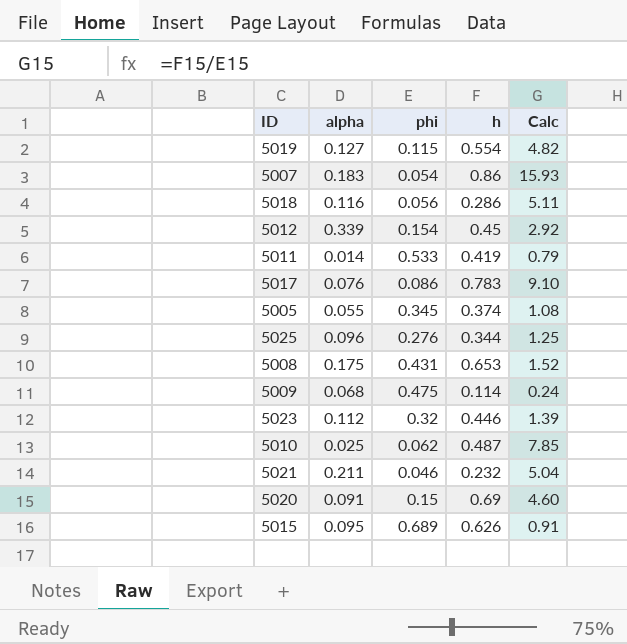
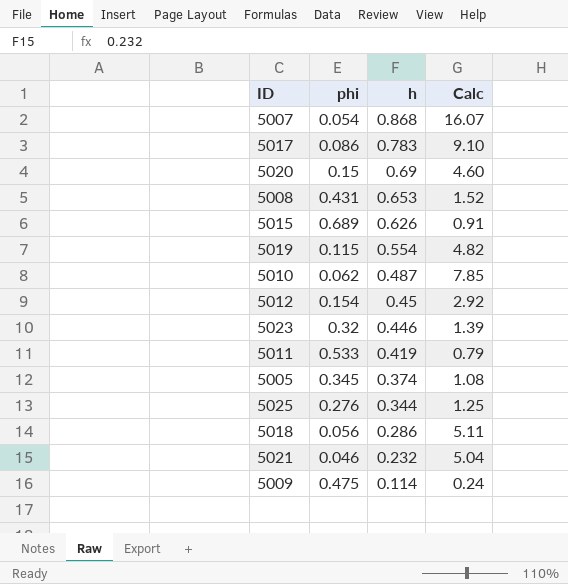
row order: none -> h descending
column alpha | position: 2 -> none
5007 | h: 0.86 -> 0.868
5007 | Calc: 15.93 -> 16.07

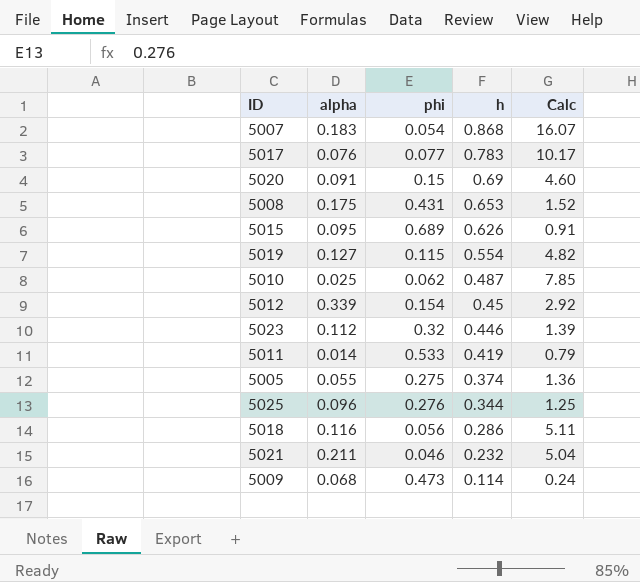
column alpha | position: none -> 2
5017 | phi: 0.086 -> 0.077
5017 | Calc: 9.10 -> 10.17
5005 | phi: 0.345 -> 0.275
5005 | Calc: 1.08 -> 1.36
5009 | phi: 0.475 -> 0.473

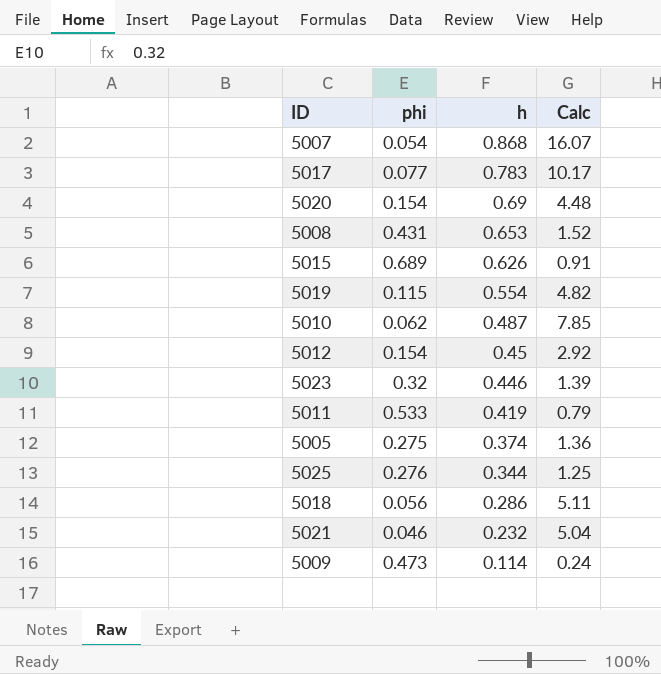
column alpha | position: 2 -> none
5020 | phi: 0.15 -> 0.154
5020 | Calc: 4.60 -> 4.48

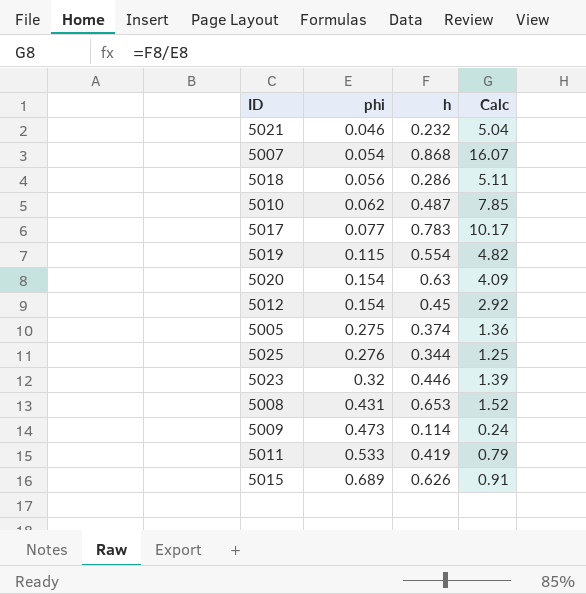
row order: h descending -> phi ascending
5020 | h: 0.69 -> 0.63
5020 | Calc: 4.48 -> 4.09

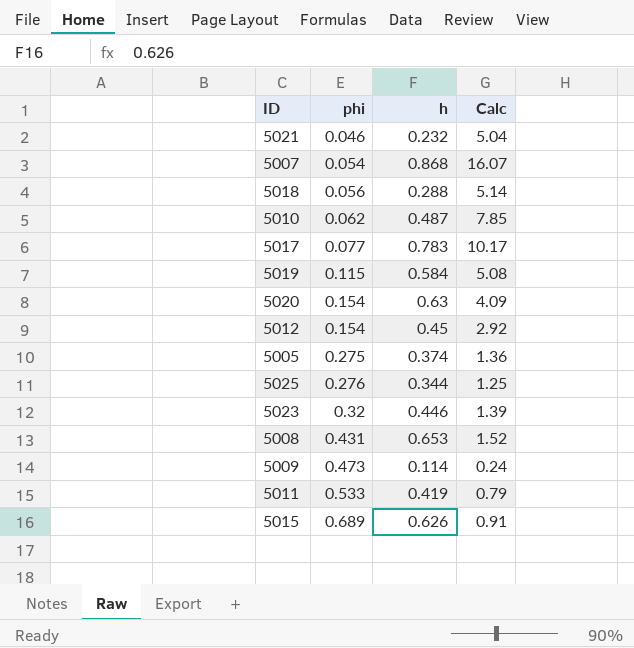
5018 | h: 0.286 -> 0.288
5018 | Calc: 5.11 -> 5.14
5019 | h: 0.554 -> 0.584
5019 | Calc: 4.82 -> 5.08

